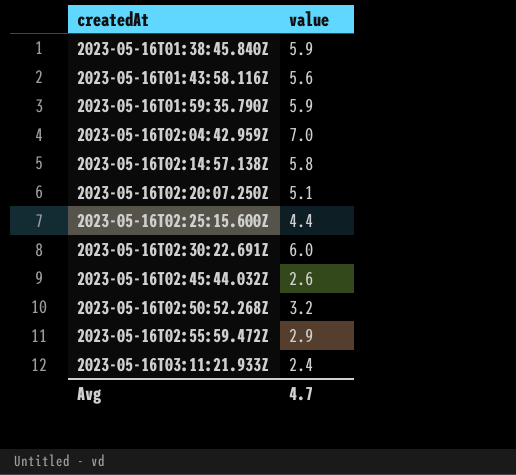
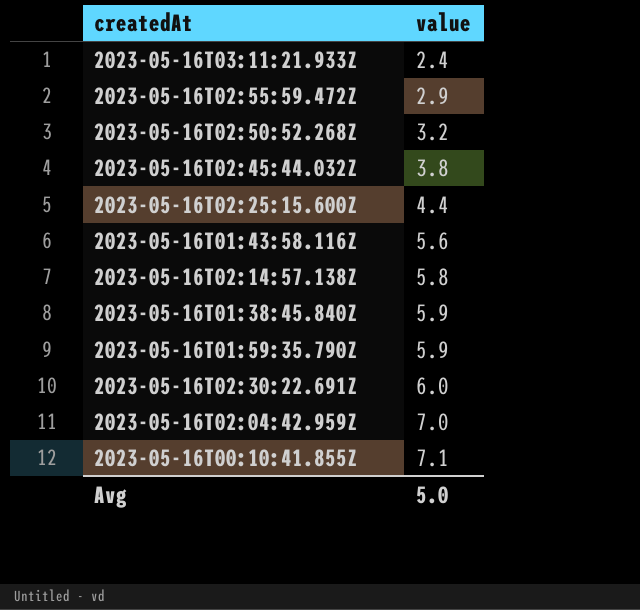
row order: createdAt ascending -> value ascending
row 2023-05-16T02:20:07.250Z: 5.1 -> none
2023-05-16T02:45:44.032Z | value: 2.6 -> 3.8
row 2023-05-16T00:10:41.855Z: none -> 7.1
Avg | value: 4.7 -> 5.0

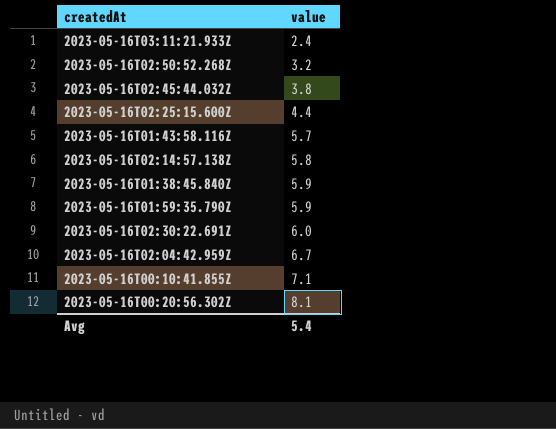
row 2023-05-16T02:55:59.472Z: 2.9 -> none
2023-05-16T01:43:58.116Z | value: 5.6 -> 5.7
2023-05-16T02:04:42.959Z | value: 7.0 -> 6.7
row 2023-05-16T00:20:56.302Z: none -> 8.1
Avg | value: 5.0 -> 5.4

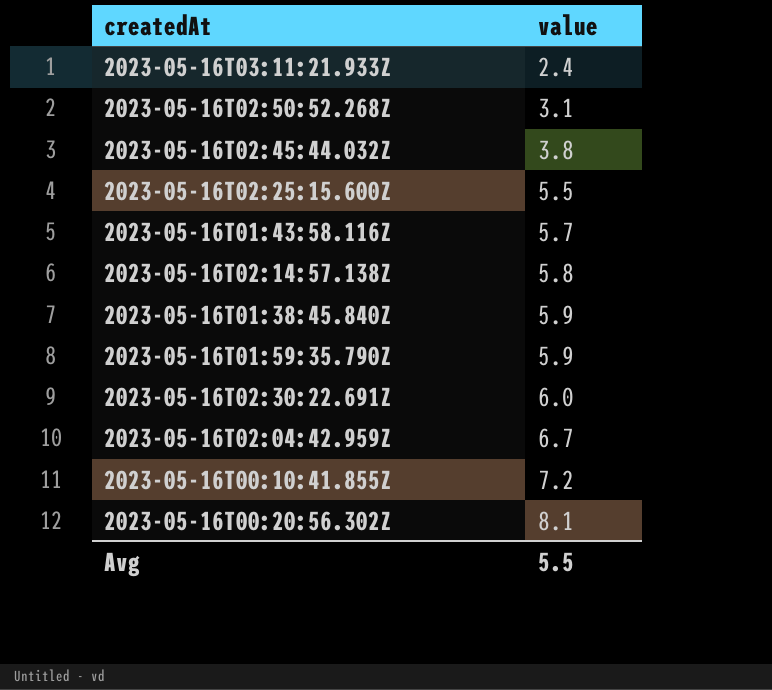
2023-05-16T02:50:52.268Z | value: 3.2 -> 3.1
2023-05-16T02:25:15.600Z | value: 4.4 -> 5.5
2023-05-16T00:10:41.855Z | value: 7.1 -> 7.2
Avg | value: 5.4 -> 5.5

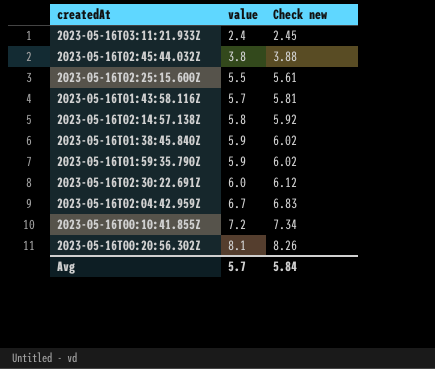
column Check new | formula: none -> [value] * 1.02
row 2023-05-16T02:50:52.268Z: 3.1 -> none
Avg | value: 5.5 -> 5.7

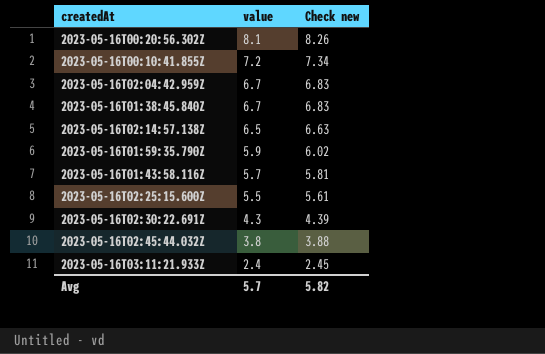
row order: value ascending -> value descending
2023-05-16T01:38:45.840Z | value: 5.9 -> 6.7
2023-05-16T01:38:45.840Z | Check new: 6.02 -> 6.83
2023-05-16T02:14:57.138Z | value: 5.8 -> 6.5
2023-05-16T02:14:57.138Z | Check new: 5.92 -> 6.63
2023-05-16T02:30:22.691Z | value: 6.0 -> 4.3
2023-05-16T02:30:22.691Z | Check new: 6.12 -> 4.39
Avg | Check new: 5.84 -> 5.82

